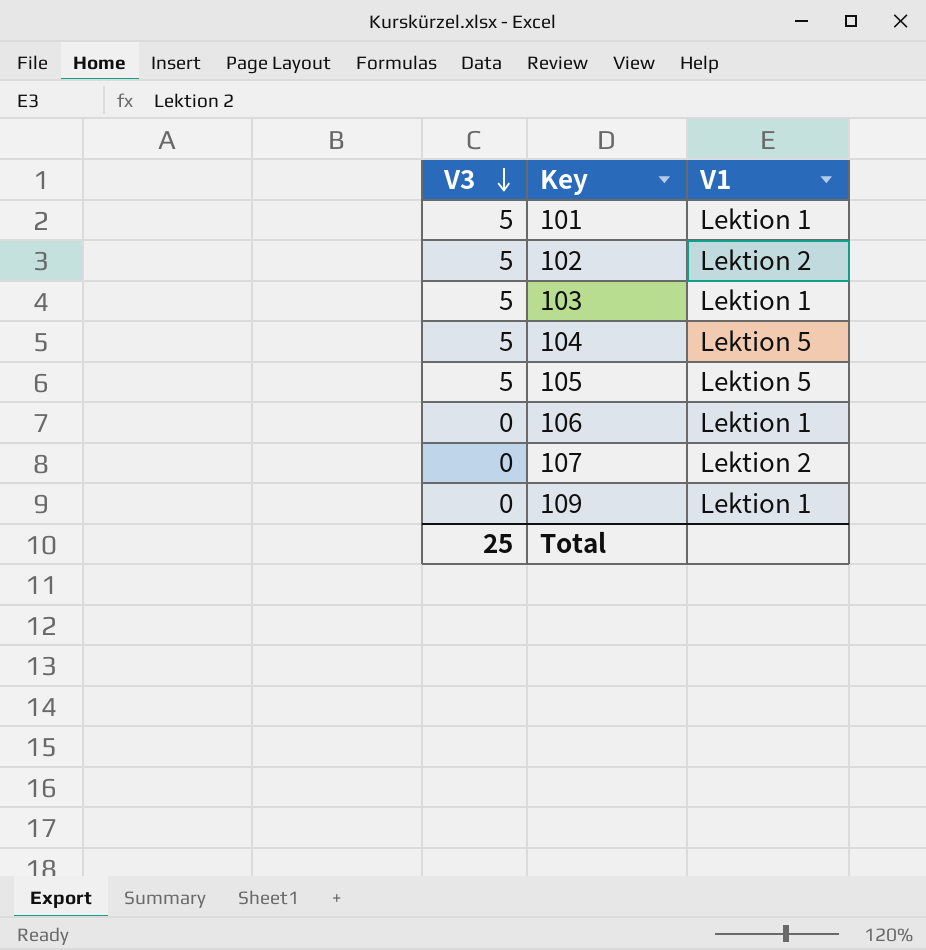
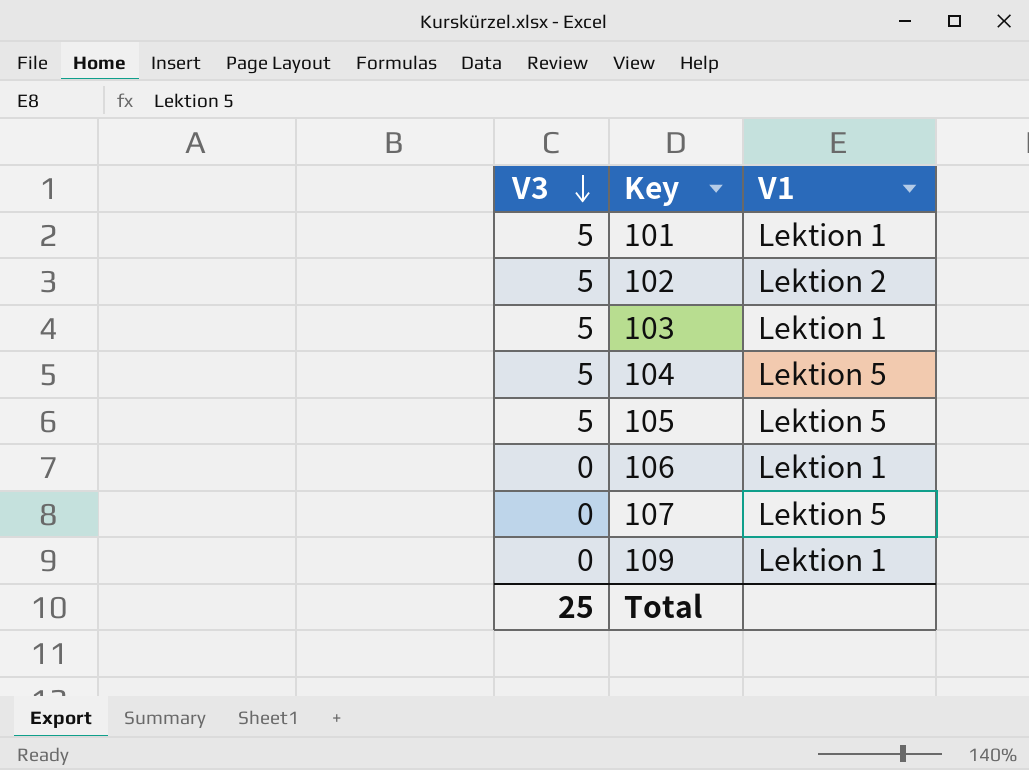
107 | V1: Lektion 2 -> Lektion 5

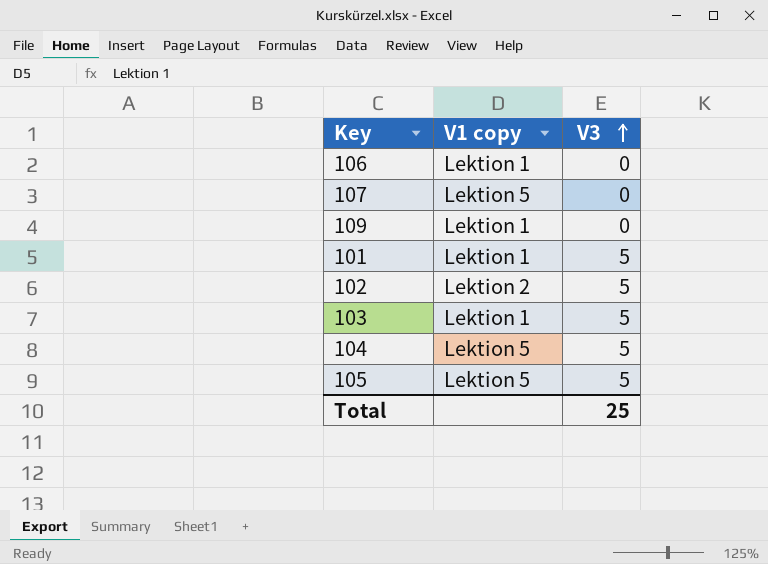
row order: V3 descending -> V3 ascending
column name: V1 -> V1 copy
column V3 | position: 1 -> 3

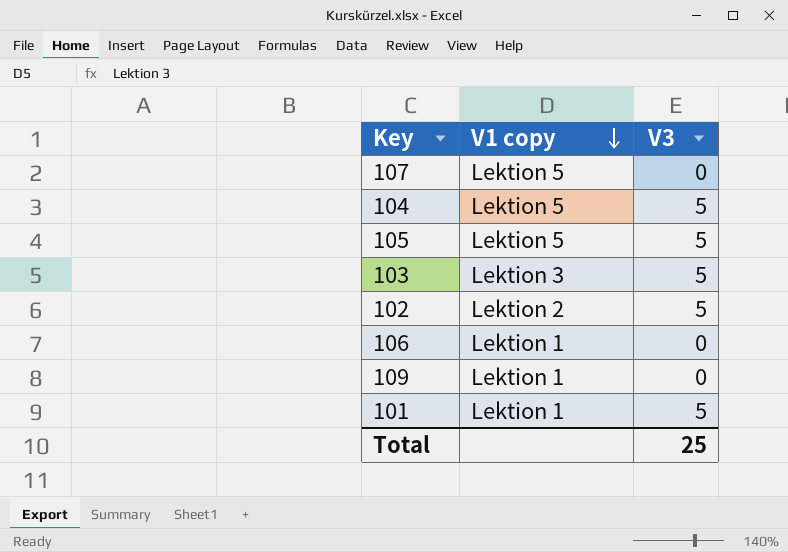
row order: V3 ascending -> V1 copy descending
103 | V1 copy: Lektion 1 -> Lektion 3

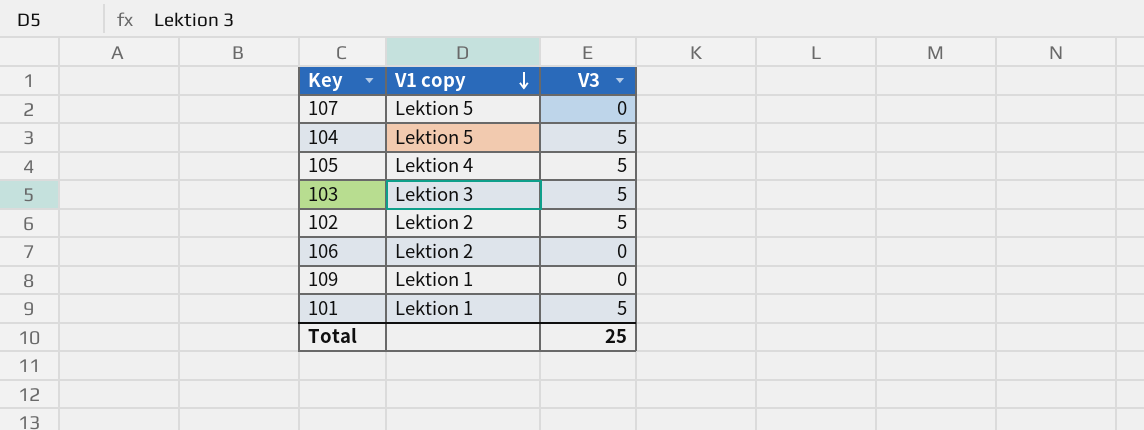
105 | V1 copy: Lektion 5 -> Lektion 4
106 | V1 copy: Lektion 1 -> Lektion 2

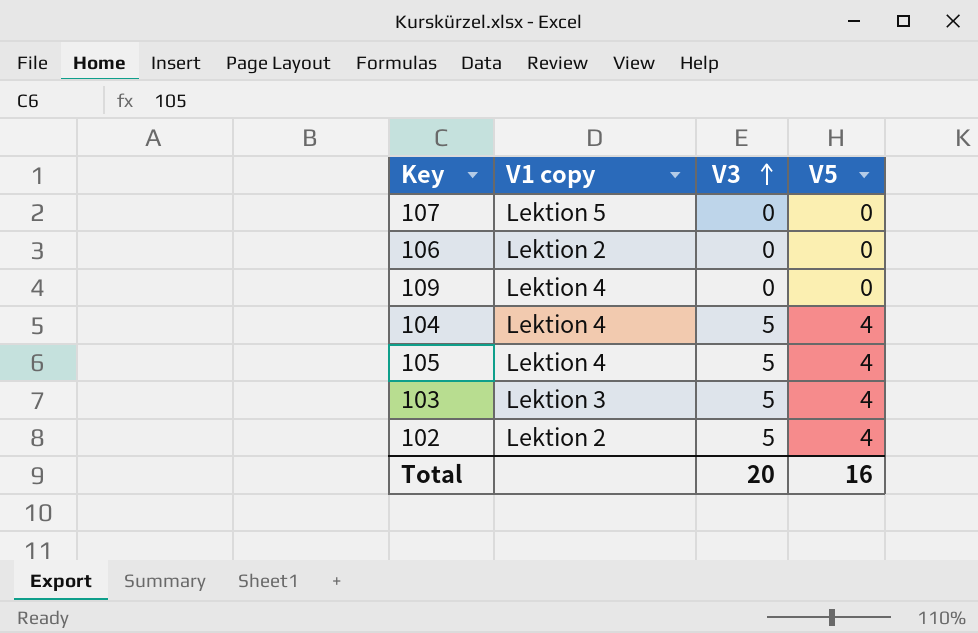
row order: V1 copy descending -> V3 ascending
column V5 | position: none -> 4
row 101: Lektion 1 | 5 -> none
109 | V1 copy: Lektion 1 -> Lektion 4
104 | V1 copy: Lektion 5 -> Lektion 4
Total | V3: 25 -> 20

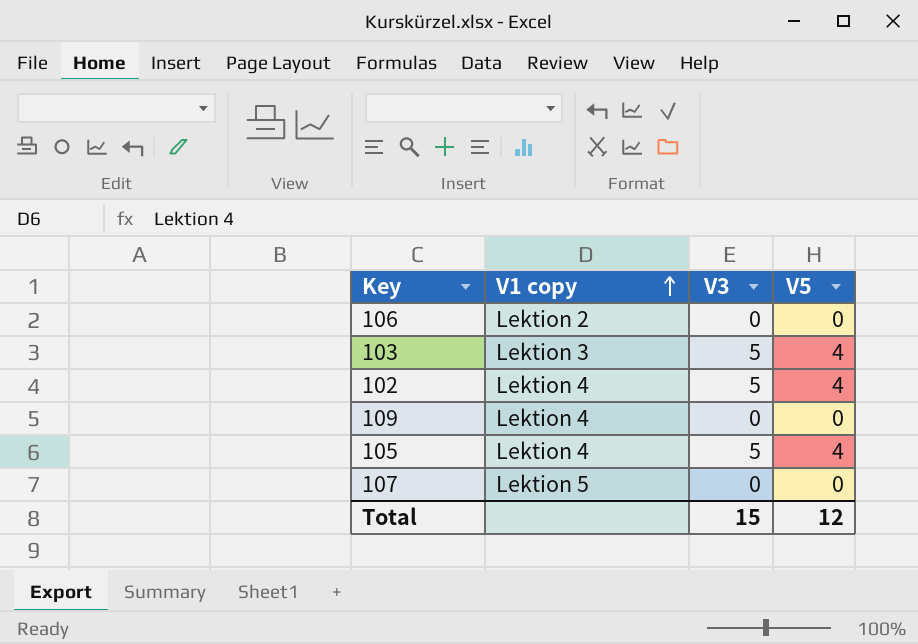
row order: V3 ascending -> V1 copy ascending
row 104: Lektion 4 | 5 | 4 -> none
102 | V1 copy: Lektion 2 -> Lektion 4
Total | V3: 20 -> 15
Total | V5: 16 -> 12

